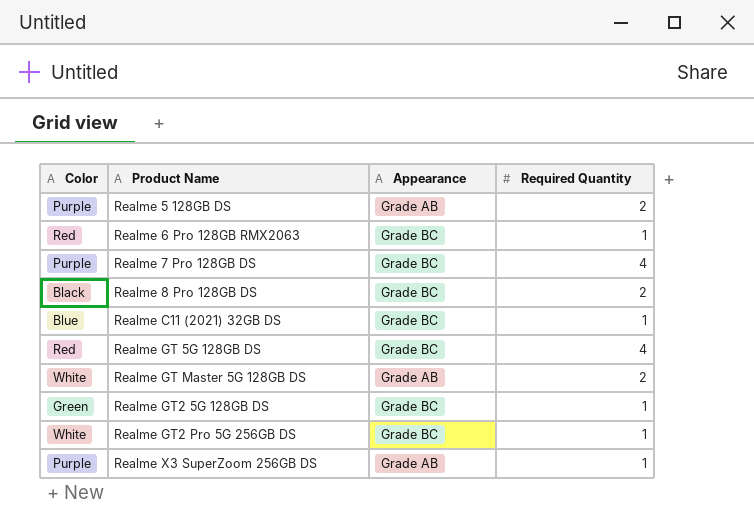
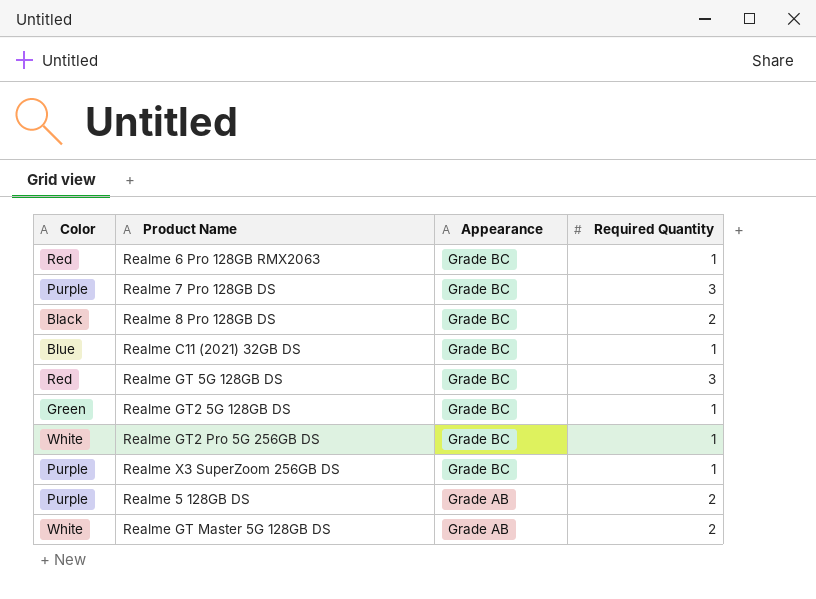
row order: none -> Appearance descending
Realme 7 Pro 128GB DS | Required Quantity: 4 -> 3
Realme GT 5G 128GB DS | Required Quantity: 4 -> 3
Realme X3 SuperZoom 256GB DS | Appearance: Grade AB -> Grade BC

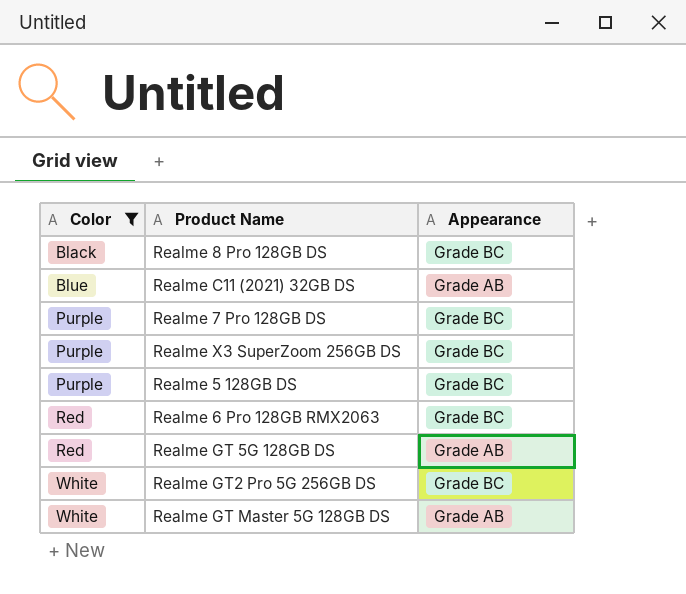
filter: none -> Color != Green
row order: Appearance descending -> Color ascending
column Required Quantity | position: 4 -> none
Realme C11 (2021) 32GB DS | Appearance: Grade BC -> Grade AB
Realme 5 128GB DS | Appearance: Grade AB -> Grade BC
Realme GT 5G 128GB DS | Appearance: Grade BC -> Grade AB

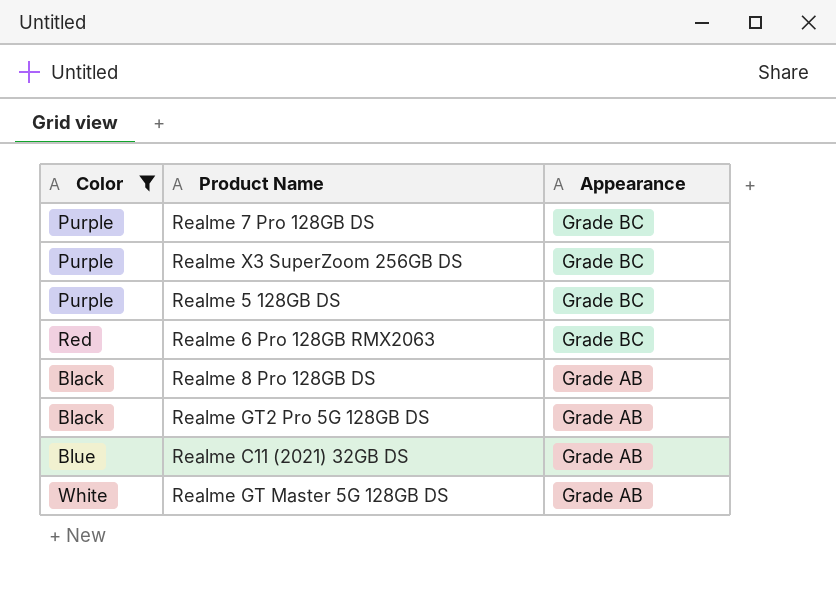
row order: Color ascending -> Appearance descending
row Realme GT 5G 128GB DS: Red | Grade AB -> none
row Realme GT2 Pro 5G 256GB DS: White | Grade BC -> none
Realme 8 Pro 128GB DS | Appearance: Grade BC -> Grade AB
row Realme GT2 Pro 5G 128GB DS: none -> Black | Grade AB

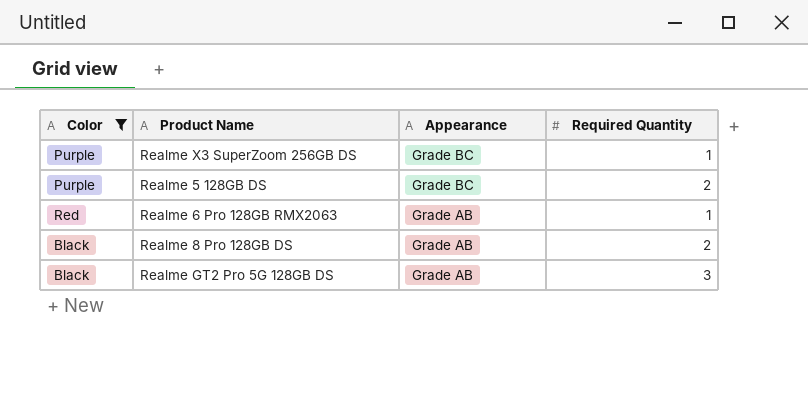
column Required Quantity | position: none -> 4
row Realme 7 Pro 128GB DS: Purple | Grade BC -> none
row Realme C11 (2021) 32GB DS: Blue | Grade AB -> none
row Realme GT Master 5G 128GB DS: White | Grade AB -> none
Realme 6 Pro 128GB RMX2063 | Appearance: Grade BC -> Grade AB

